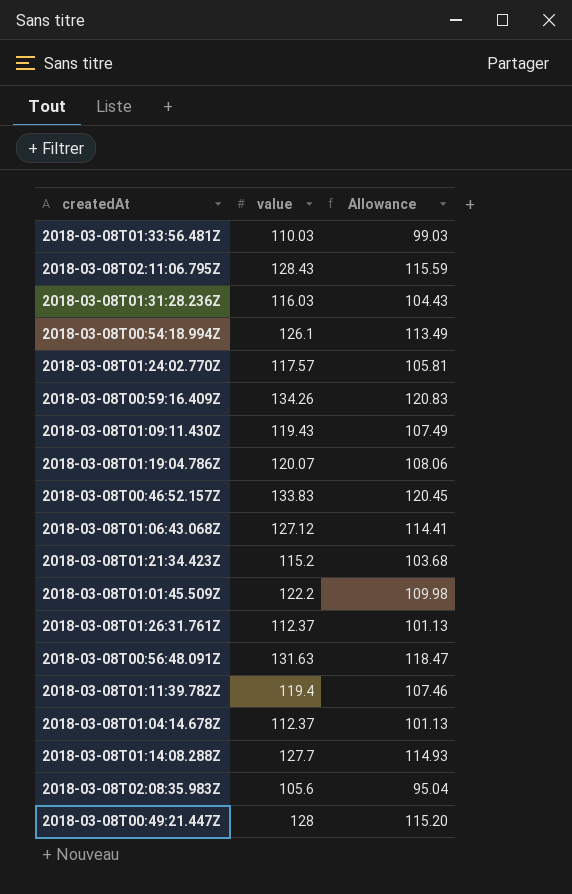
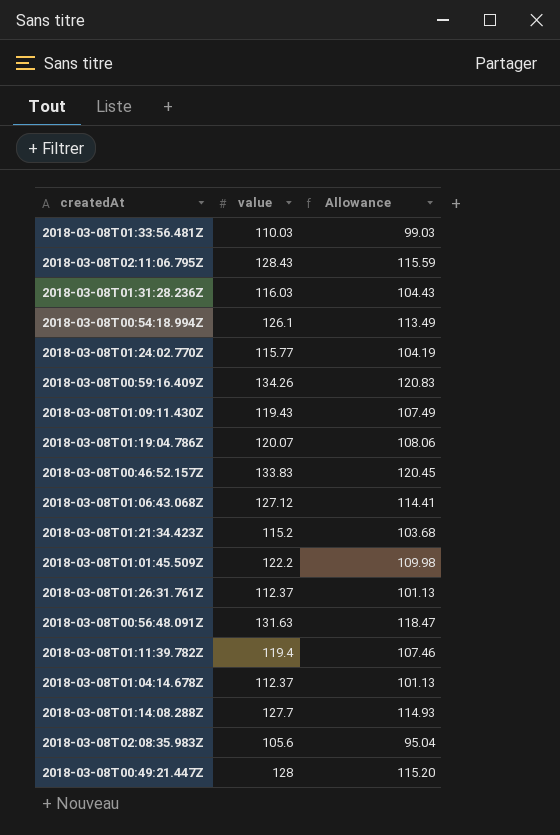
2018-03-08T01:24:02.770Z | value: 117.57 -> 115.77
2018-03-08T01:24:02.770Z | Allowance: 105.81 -> 104.19

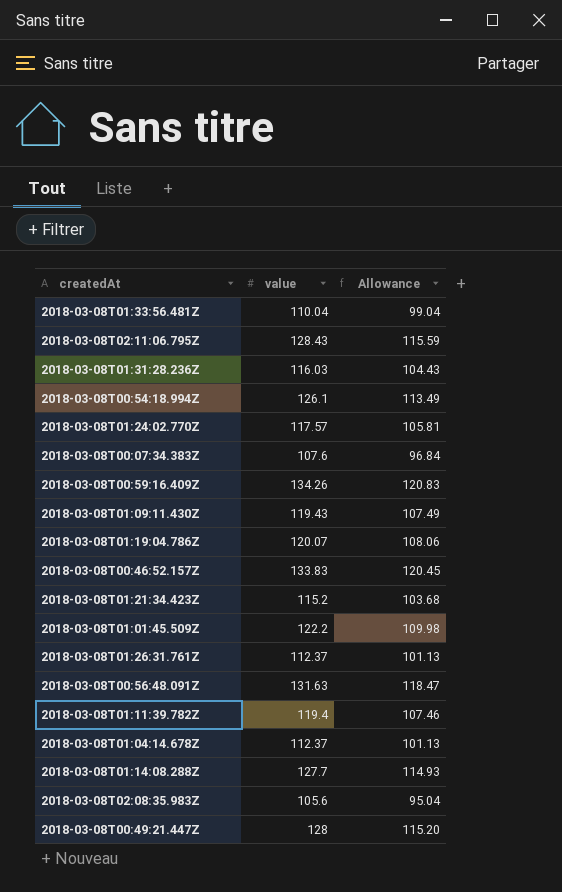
row 2018-03-08T01:06:43.068Z: 127.12 | 114.41 -> none
2018-03-08T01:33:56.481Z | value: 110.03 -> 110.04
2018-03-08T01:33:56.481Z | Allowance: 99.03 -> 99.04
2018-03-08T01:24:02.770Z | value: 115.77 -> 117.57
2018-03-08T01:24:02.770Z | Allowance: 104.19 -> 105.81
row 2018-03-08T00:07:34.383Z: none -> 107.6 | 96.84

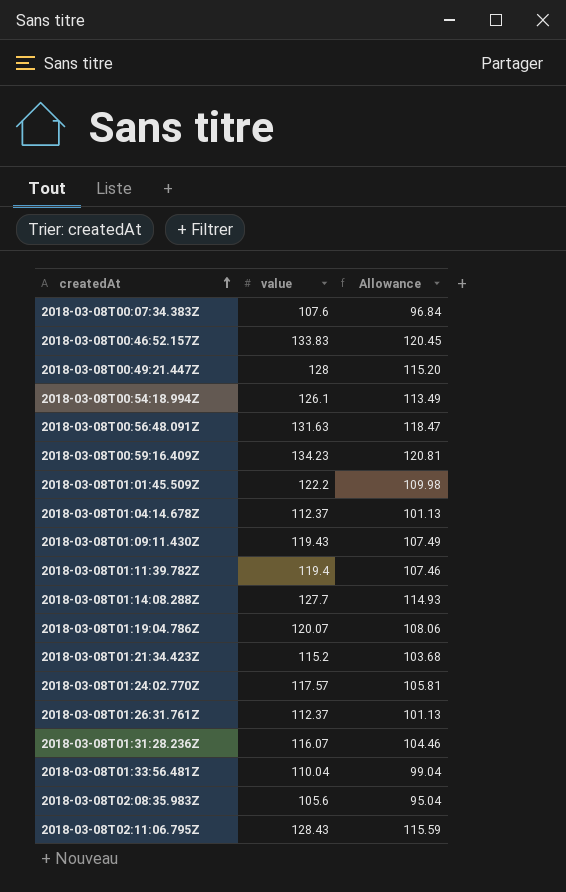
row order: none -> createdAt ascending
2018-03-08T00:59:16.409Z | value: 134.26 -> 134.23
2018-03-08T00:59:16.409Z | Allowance: 120.83 -> 120.81
2018-03-08T01:31:28.236Z | value: 116.03 -> 116.07
2018-03-08T01:31:28.236Z | Allowance: 104.43 -> 104.46

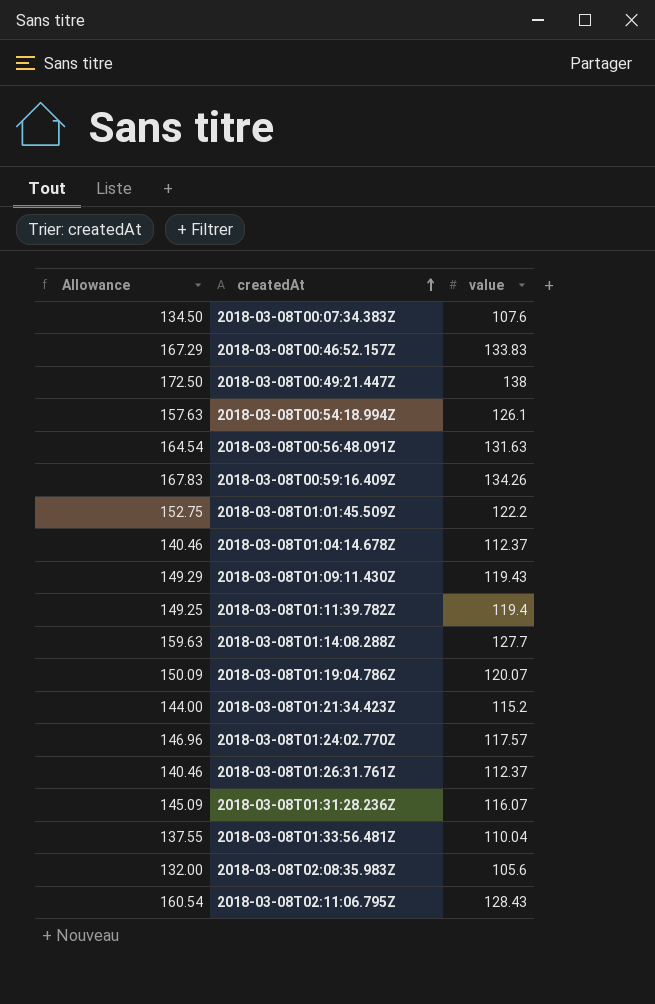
column Allowance | formula: [value] * 0.9 -> [value] * 1.25
column Allowance | position: 3 -> 1
2018-03-08T00:49:21.447Z | value: 128 -> 138
2018-03-08T00:59:16.409Z | value: 134.23 -> 134.26

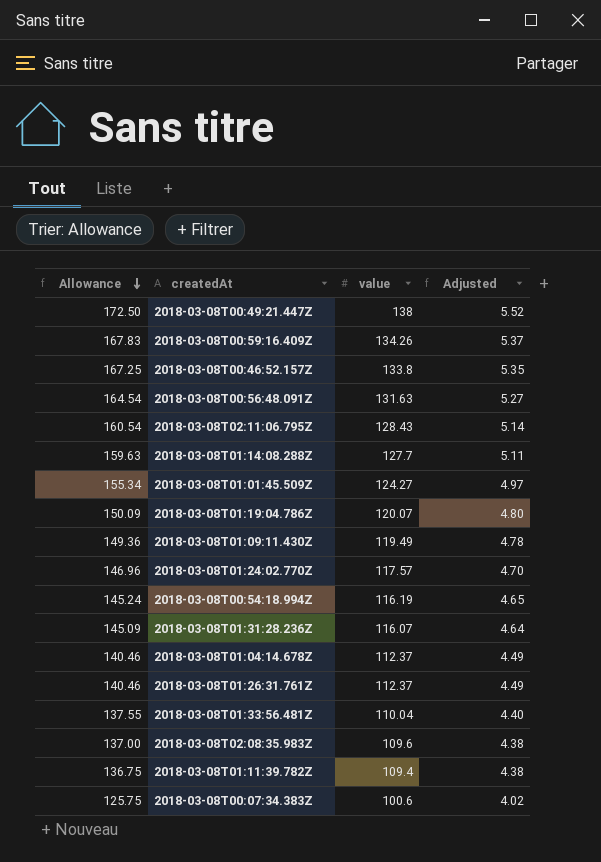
row order: createdAt ascending -> Allowance descending
column Adjusted | formula: none -> [value] * 0.04
row 2018-03-08T01:21:34.423Z: 144.00 | 115.2 -> none
2018-03-08T00:46:52.157Z | Allowance: 167.29 -> 167.25
2018-03-08T00:46:52.157Z | value: 133.83 -> 133.8
2018-03-08T01:01:45.509Z | Allowance: 152.75 -> 155.34
2018-03-08T01:01:45.509Z | value: 122.2 -> 124.27
2018-03-08T01:09:11.430Z | Allowance: 149.29 -> 149.36
2018-03-08T01:09:11.430Z | value: 119.43 -> 119.49
2018-03-08T00:54:18.994Z | Allowance: 157.63 -> 145.24
2018-03-08T00:54:18.994Z | value: 126.1 -> 116.19
2018-03-08T02:08:35.983Z | Allowance: 132.00 -> 137.00
2018-03-08T02:08:35.983Z | value: 105.6 -> 109.6
2018-03-08T01:11:39.782Z | Allowance: 149.25 -> 136.75
2018-03-08T01:11:39.782Z | value: 119.4 -> 109.4
2018-03-08T00:07:34.383Z | Allowance: 134.50 -> 125.75
2018-03-08T00:07:34.383Z | value: 107.6 -> 100.6

